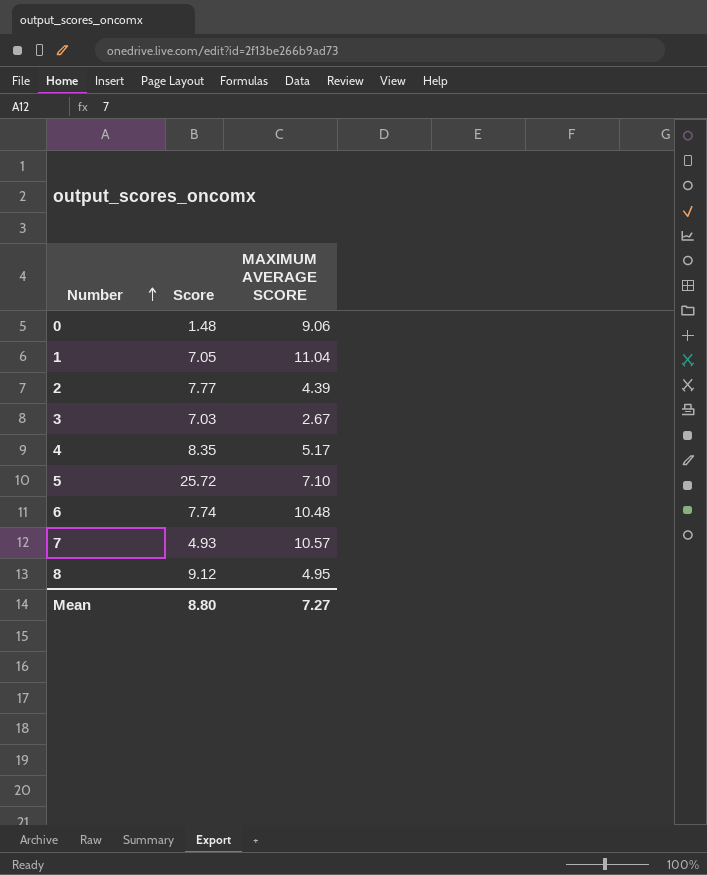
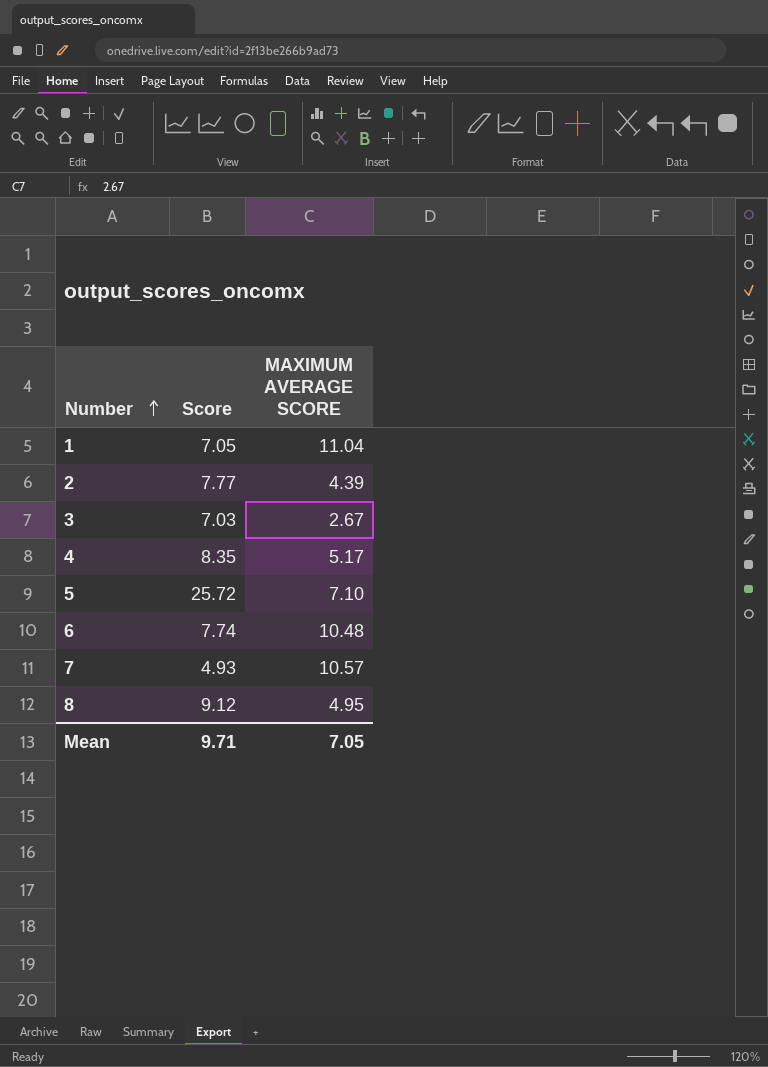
row 0: 1.48 | 9.06 -> none
Mean | Score: 8.80 -> 9.71
Mean | MAXIMUM AVERAGE SCORE: 7.27 -> 7.05

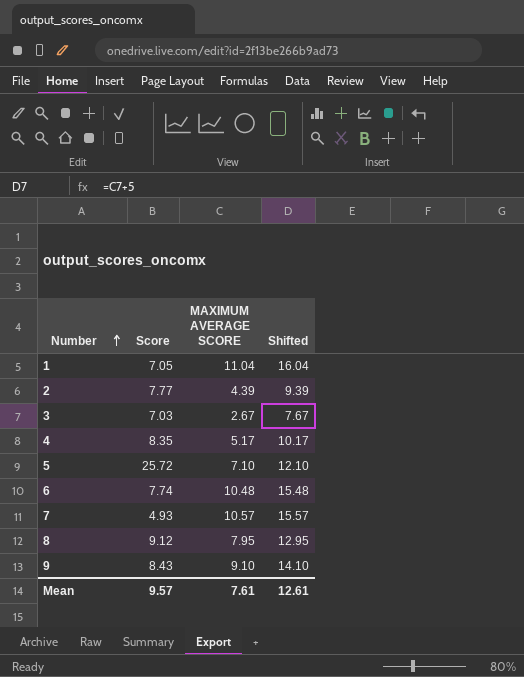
column Shifted | formula: none -> [MAXIMUM AVERAGE SCORE] + 5
8 | MAXIMUM AVERAGE SCORE: 4.95 -> 7.95
row 9: none -> 8.43 | 9.10 | 14.10
Mean | Score: 9.71 -> 9.57
Mean | MAXIMUM AVERAGE SCORE: 7.05 -> 7.61

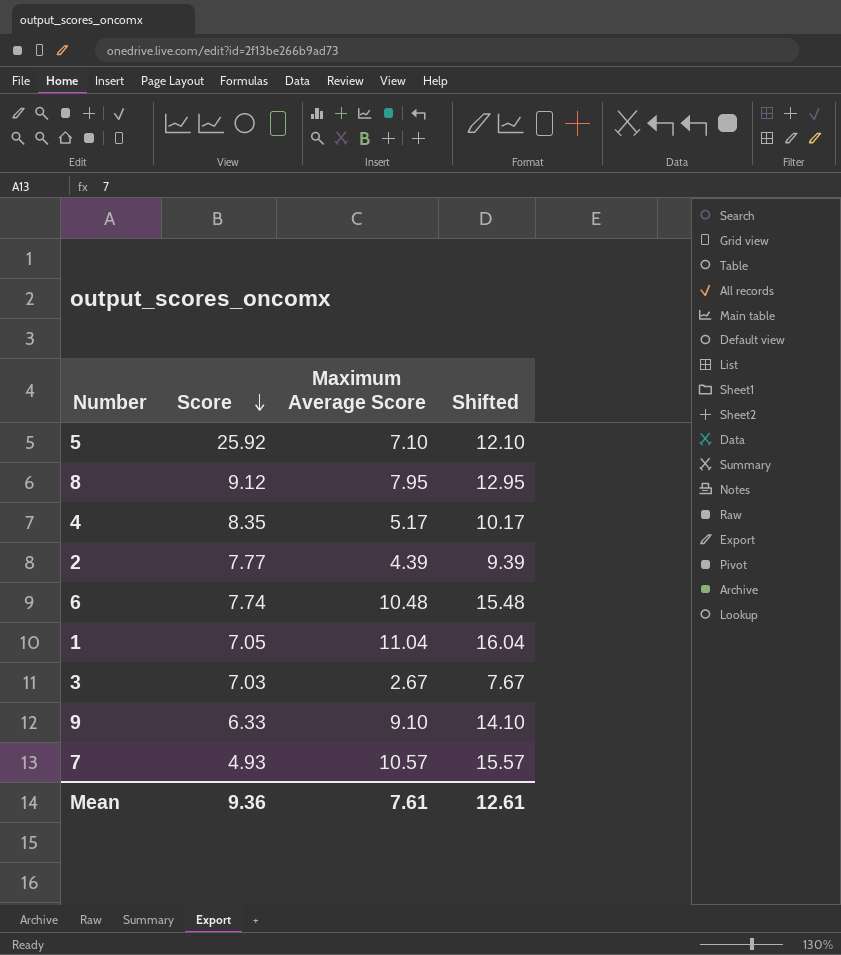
row order: Number ascending -> Score descending
column name: MAXIMUM AVERAGE SCORE -> Maximum Average Score
5 | Score: 25.72 -> 25.92
9 | Score: 8.43 -> 6.33
Mean | Score: 9.57 -> 9.36

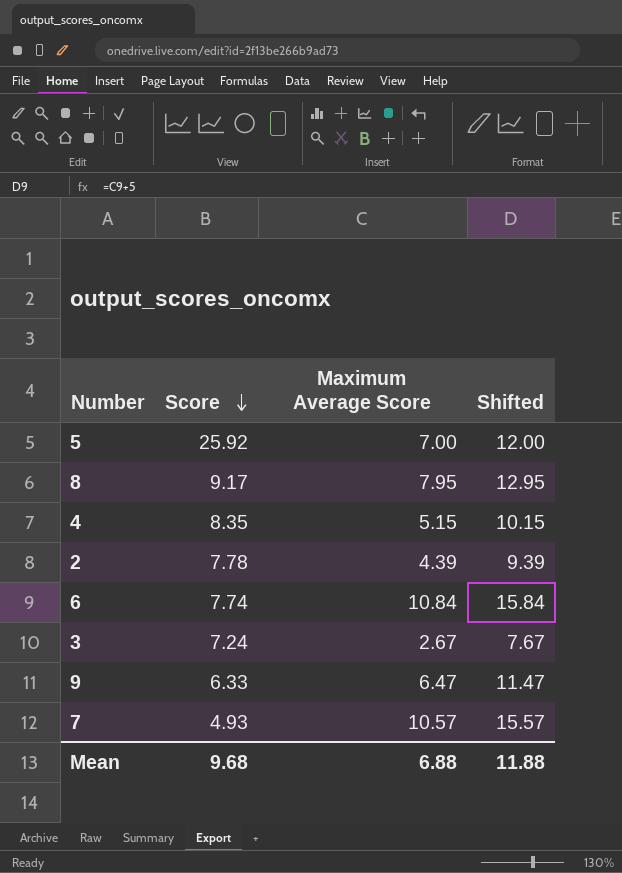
row 1: 7.05 | 11.04 | 16.04 -> none
5 | Maximum Average Score: 7.10 -> 7.00
5 | Shifted: 12.10 -> 12.00
8 | Score: 9.12 -> 9.17
4 | Maximum Average Score: 5.17 -> 5.15
4 | Shifted: 10.17 -> 10.15
2 | Score: 7.77 -> 7.78
6 | Maximum Average Score: 10.48 -> 10.84
6 | Shifted: 15.48 -> 15.84
3 | Score: 7.03 -> 7.24
9 | Maximum Average Score: 9.10 -> 6.47
9 | Shifted: 14.10 -> 11.47
Mean | Score: 9.36 -> 9.68
Mean | Maximum Average Score: 7.61 -> 6.88
Mean | Shifted: 12.61 -> 11.88

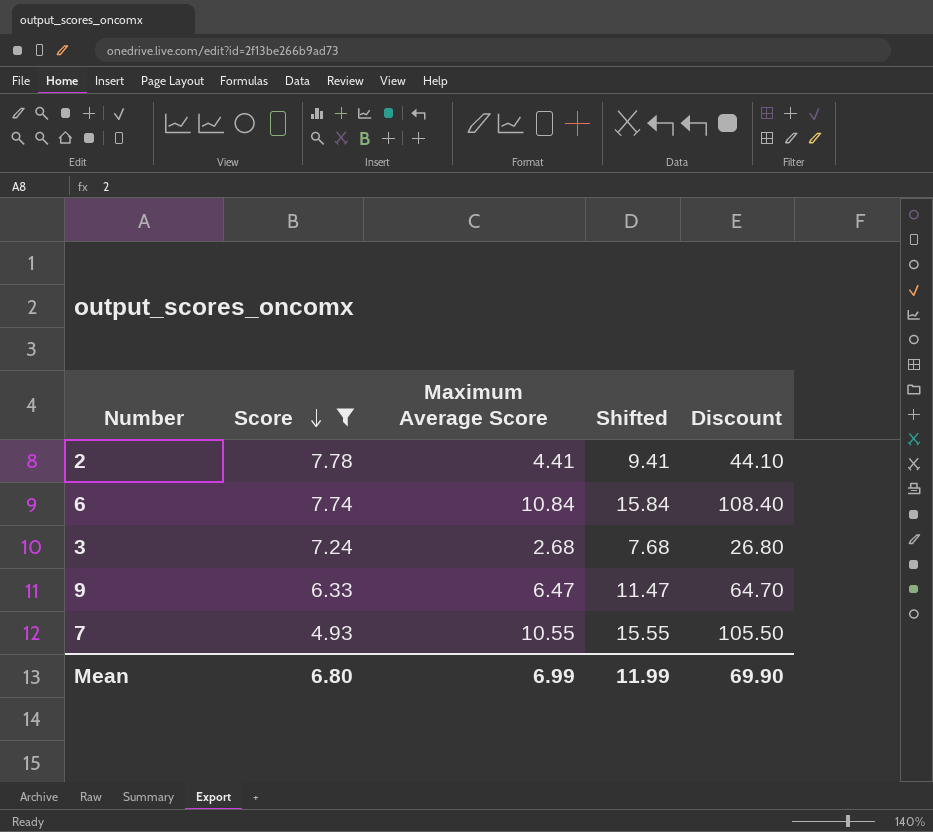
filter: none -> Score <= 7.78
column Discount | formula: none -> [Maximum Average Score] * 10
2 | Maximum Average Score: 4.39 -> 4.41
2 | Shifted: 9.39 -> 9.41
3 | Maximum Average Score: 2.67 -> 2.68
3 | Shifted: 7.67 -> 7.68
7 | Maximum Average Score: 10.57 -> 10.55
7 | Shifted: 15.57 -> 15.55
Mean | Score: 9.68 -> 6.80
Mean | Maximum Average Score: 6.88 -> 6.99
Mean | Shifted: 11.88 -> 11.99

